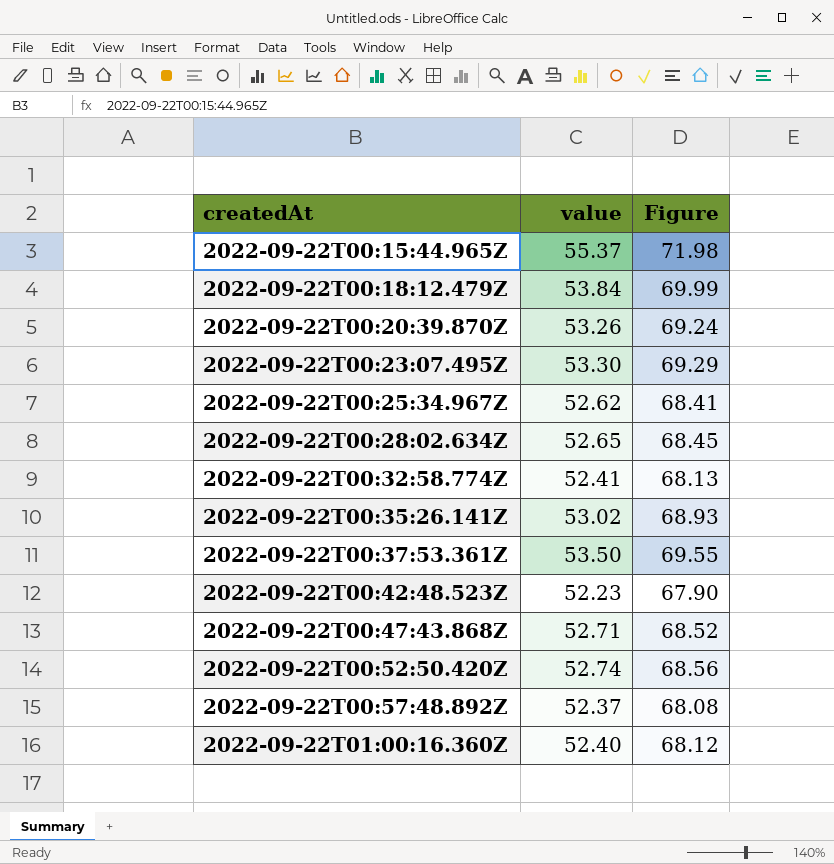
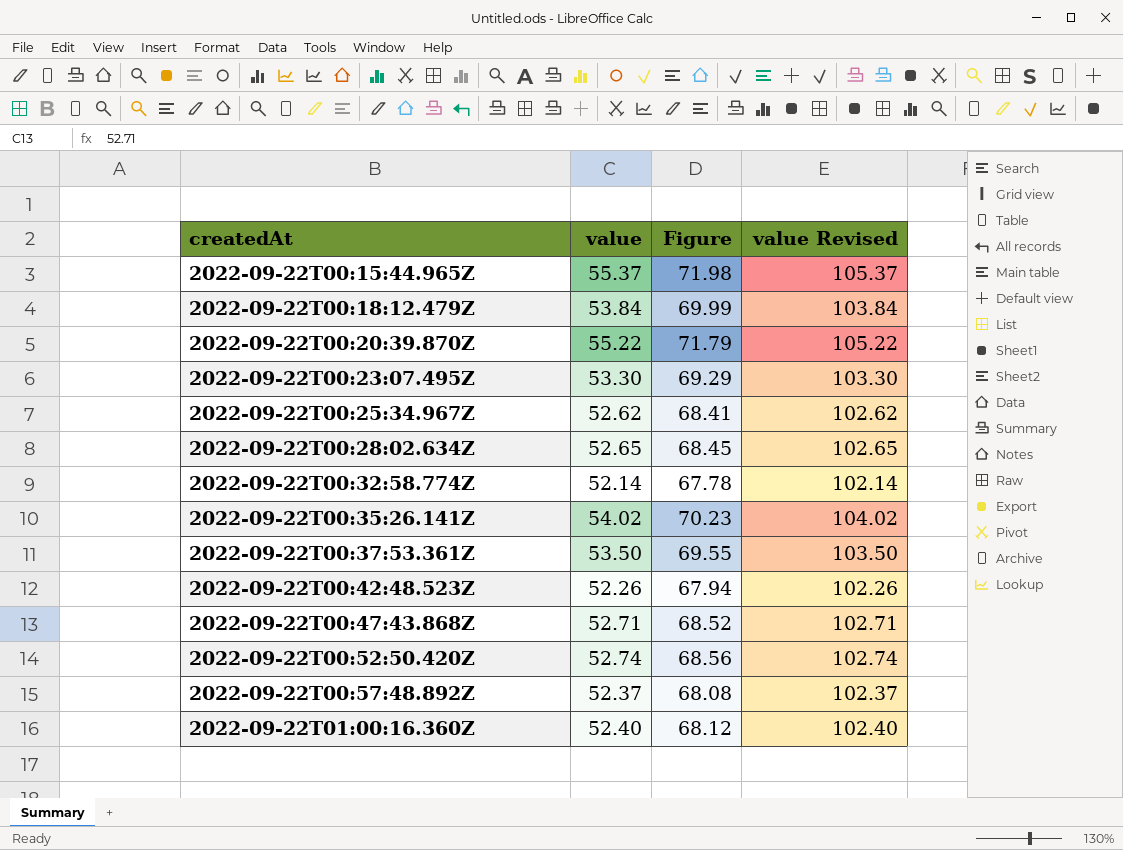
column value Revised | formula: none -> [value] + 50
2022-09-22T00:20:39.870Z | value: 53.26 -> 55.22
2022-09-22T00:20:39.870Z | Figure: 69.24 -> 71.79
2022-09-22T00:32:58.774Z | value: 52.41 -> 52.14
2022-09-22T00:32:58.774Z | Figure: 68.13 -> 67.78
2022-09-22T00:35:26.141Z | value: 53.02 -> 54.02
2022-09-22T00:35:26.141Z | Figure: 68.93 -> 70.23
2022-09-22T00:42:48.523Z | value: 52.23 -> 52.26
2022-09-22T00:42:48.523Z | Figure: 67.90 -> 67.94

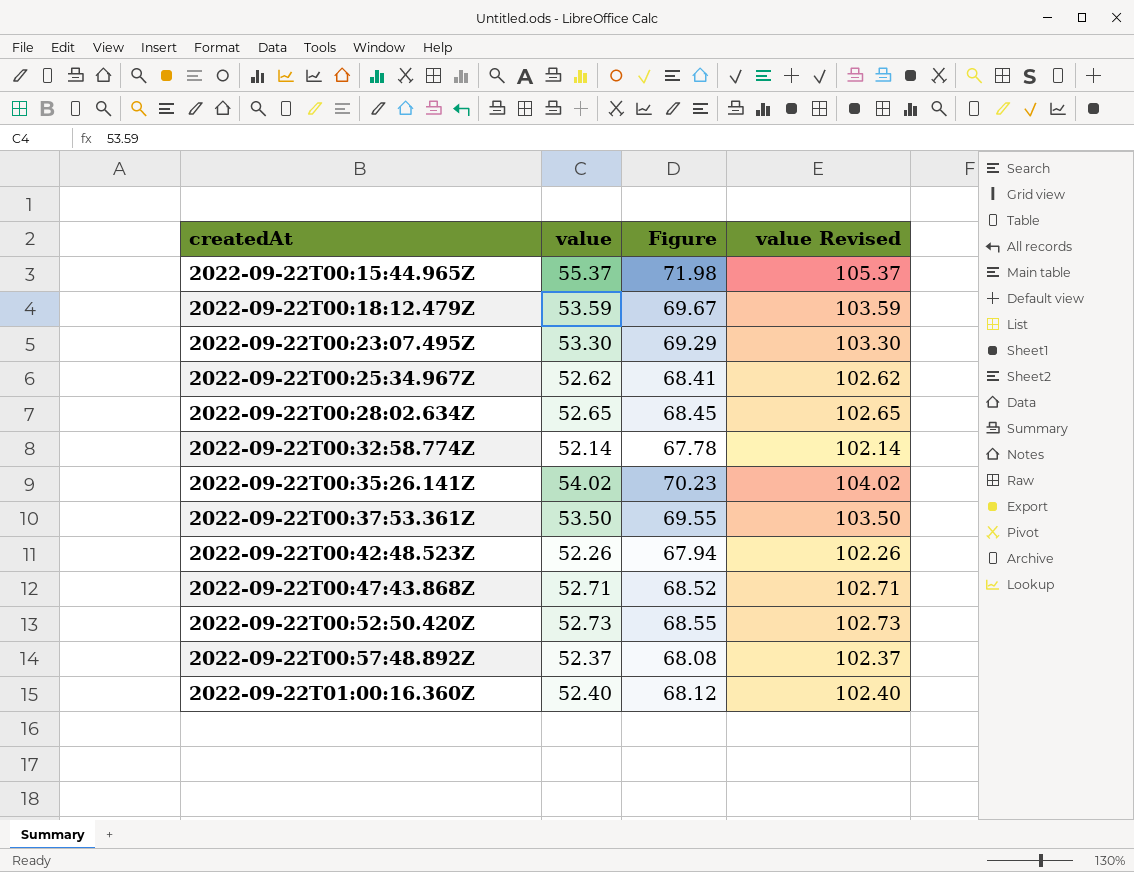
row 2022-09-22T00:20:39.870Z: 55.22 | 71.79 | 105.22 -> none
2022-09-22T00:18:12.479Z | value: 53.84 -> 53.59
2022-09-22T00:18:12.479Z | Figure: 69.99 -> 69.67
2022-09-22T00:18:12.479Z | value Revised: 103.84 -> 103.59
2022-09-22T00:52:50.420Z | value: 52.74 -> 52.73
2022-09-22T00:52:50.420Z | Figure: 68.56 -> 68.55
2022-09-22T00:52:50.420Z | value Revised: 102.74 -> 102.73

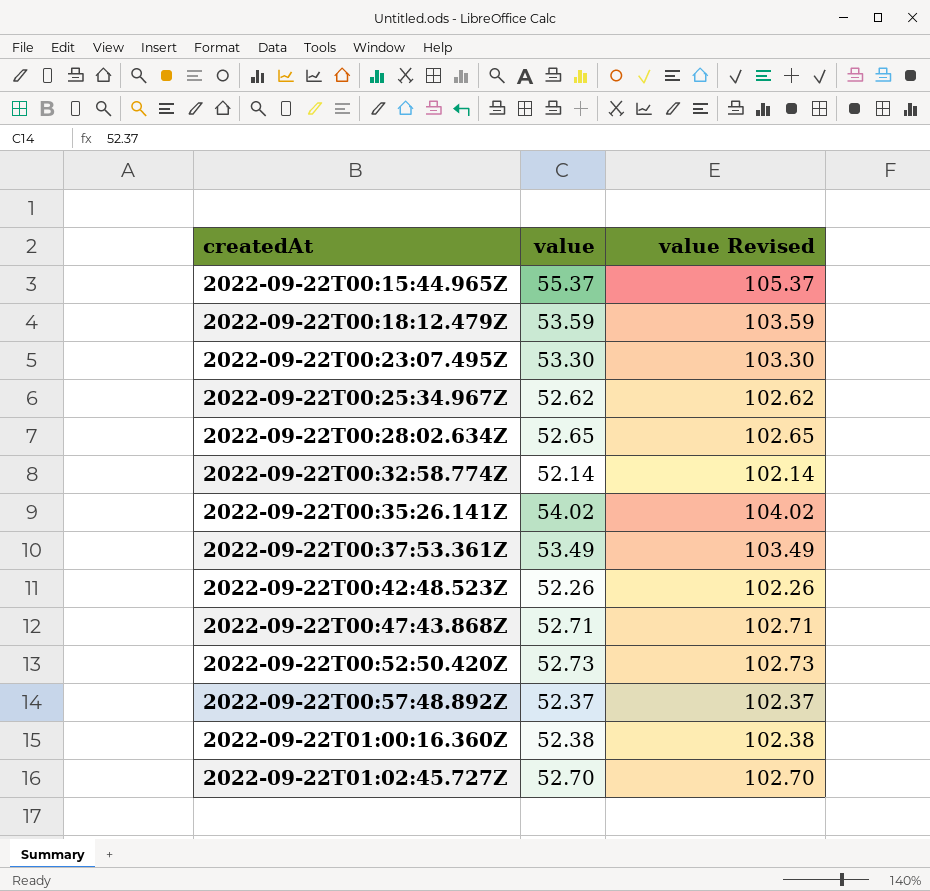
column Figure | formula: [value] * 1.3 -> none
2022-09-22T00:37:53.361Z | value: 53.50 -> 53.49
2022-09-22T00:37:53.361Z | value Revised: 103.50 -> 103.49
2022-09-22T01:00:16.360Z | value: 52.40 -> 52.38
2022-09-22T01:00:16.360Z | value Revised: 102.40 -> 102.38
row 2022-09-22T01:02:45.727Z: none -> 52.70 | 102.70

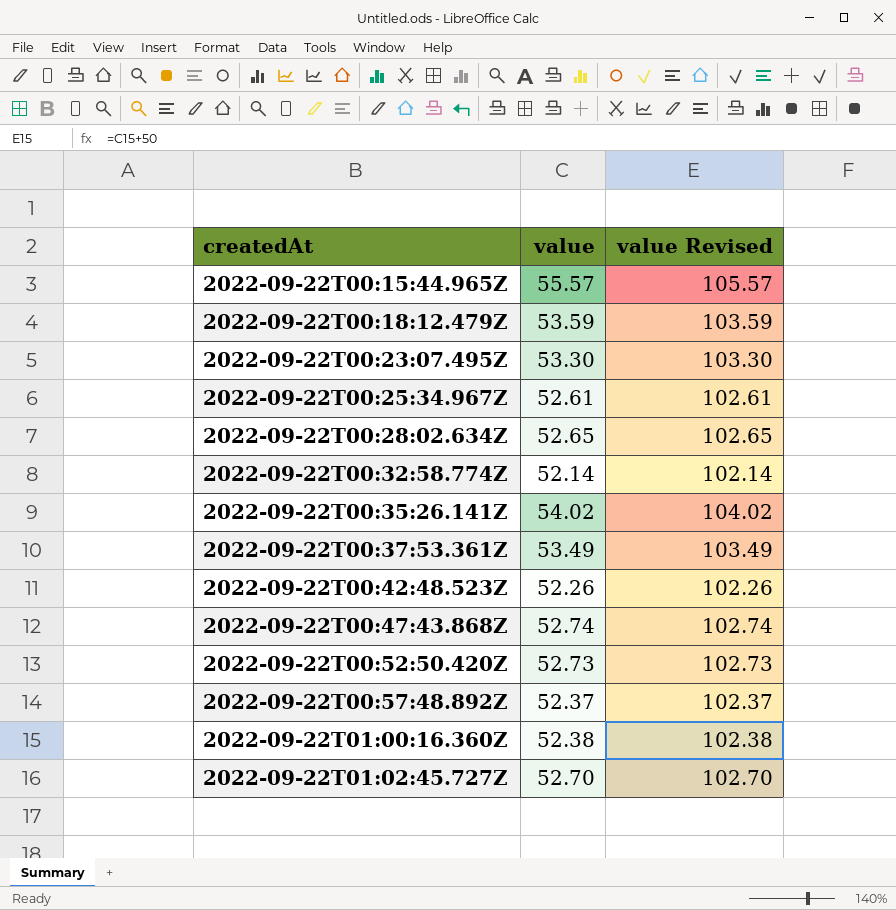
2022-09-22T00:15:44.965Z | value: 55.37 -> 55.57
2022-09-22T00:15:44.965Z | value Revised: 105.37 -> 105.57
2022-09-22T00:25:34.967Z | value: 52.62 -> 52.61
2022-09-22T00:25:34.967Z | value Revised: 102.62 -> 102.61
2022-09-22T00:47:43.868Z | value: 52.71 -> 52.74
2022-09-22T00:47:43.868Z | value Revised: 102.71 -> 102.74

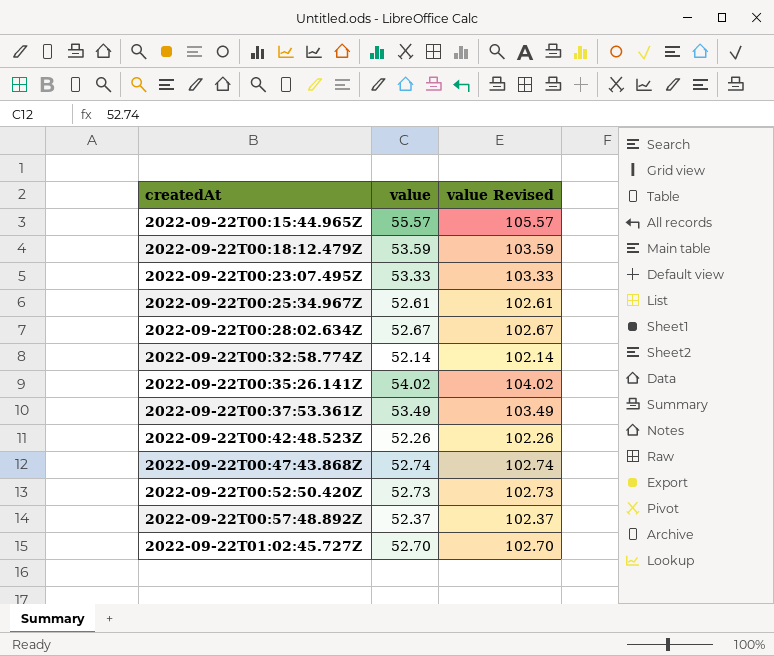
row 2022-09-22T01:00:16.360Z: 52.38 | 102.38 -> none
2022-09-22T00:23:07.495Z | value: 53.30 -> 53.33
2022-09-22T00:23:07.495Z | value Revised: 103.30 -> 103.33
2022-09-22T00:28:02.634Z | value: 52.65 -> 52.67
2022-09-22T00:28:02.634Z | value Revised: 102.65 -> 102.67

